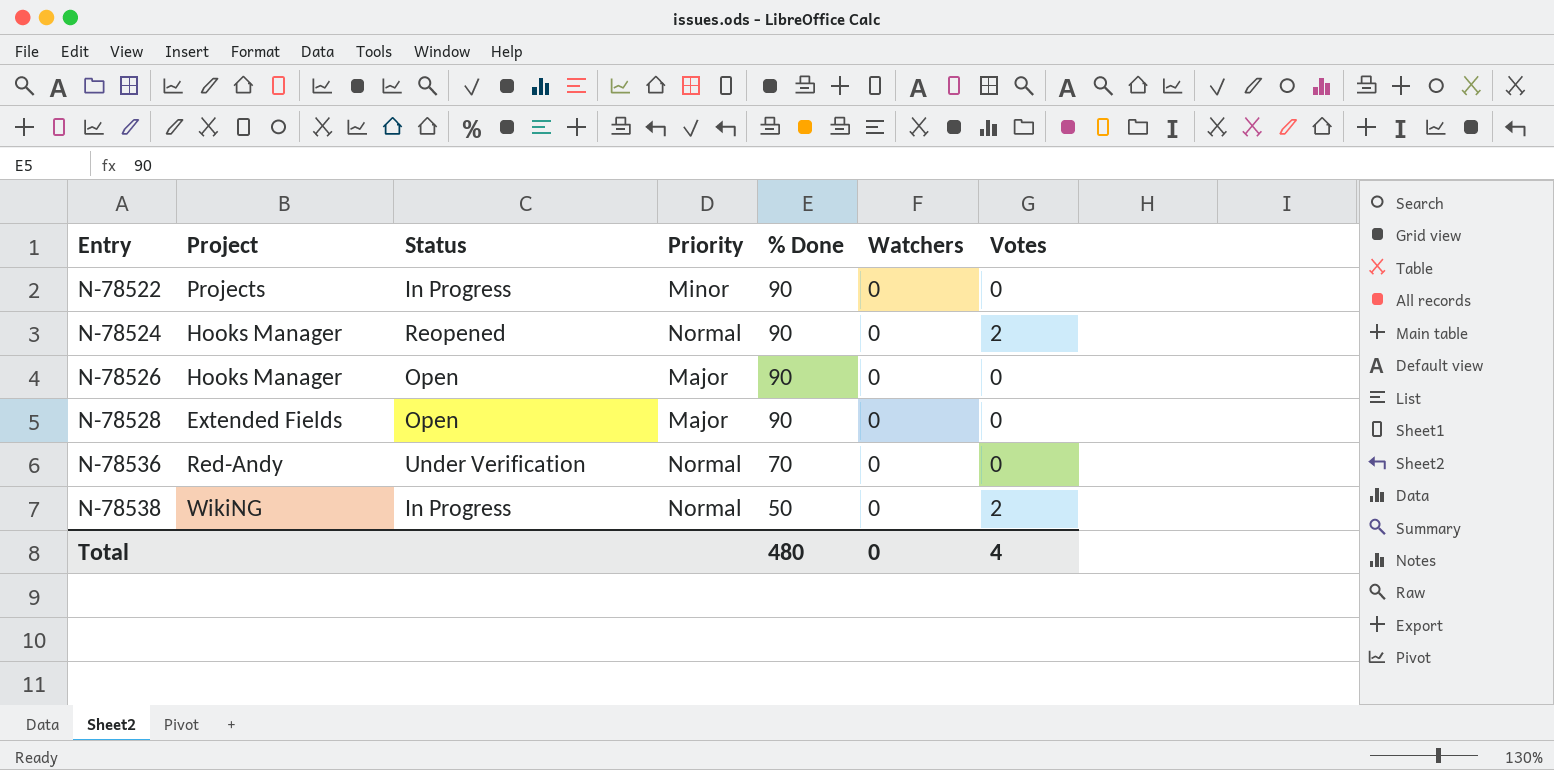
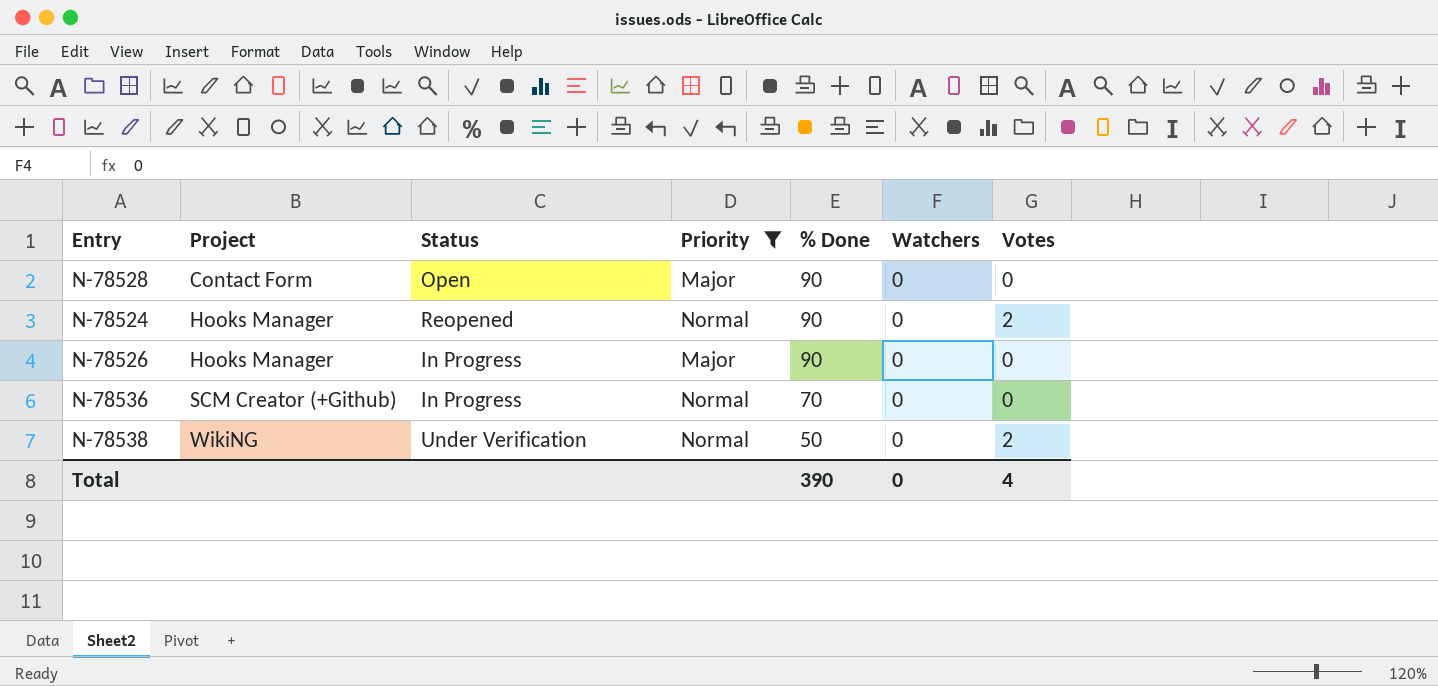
filter: none -> Priority != Minor
row order: Entry ascending -> Project ascending
N-78528 | Project: Extended Fields -> Contact Form
N-78526 | Status: Open -> In Progress
N-78536 | Project: Red-Andy -> SCM Creator (+Github)
N-78536 | Status: Under Verification -> In Progress
N-78538 | Status: In Progress -> Under Verification
Total | % Done: 480 -> 390

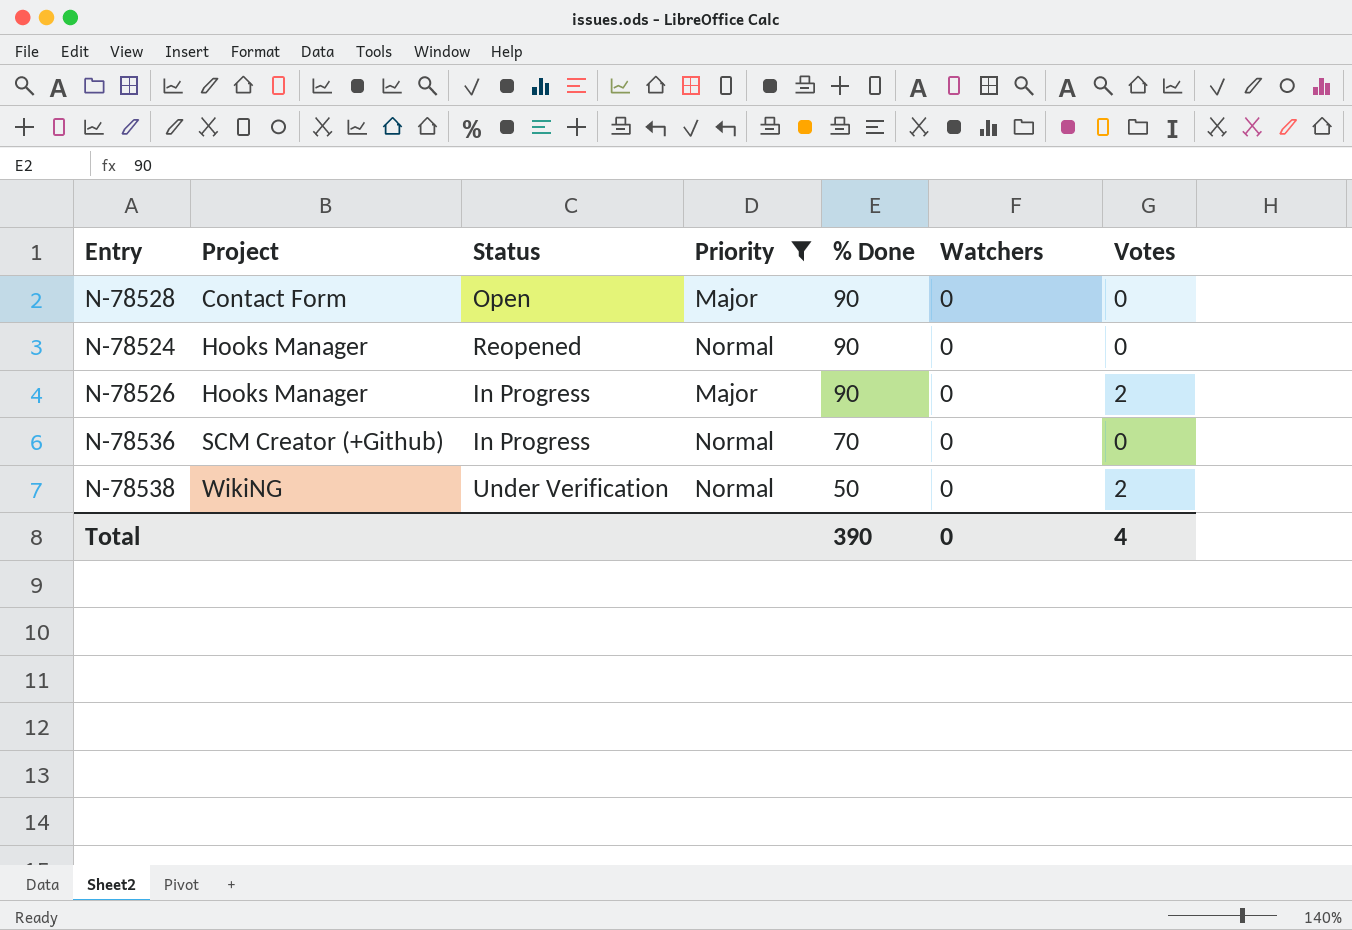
N-78524 | Votes: 2 -> 0
N-78526 | Votes: 0 -> 2

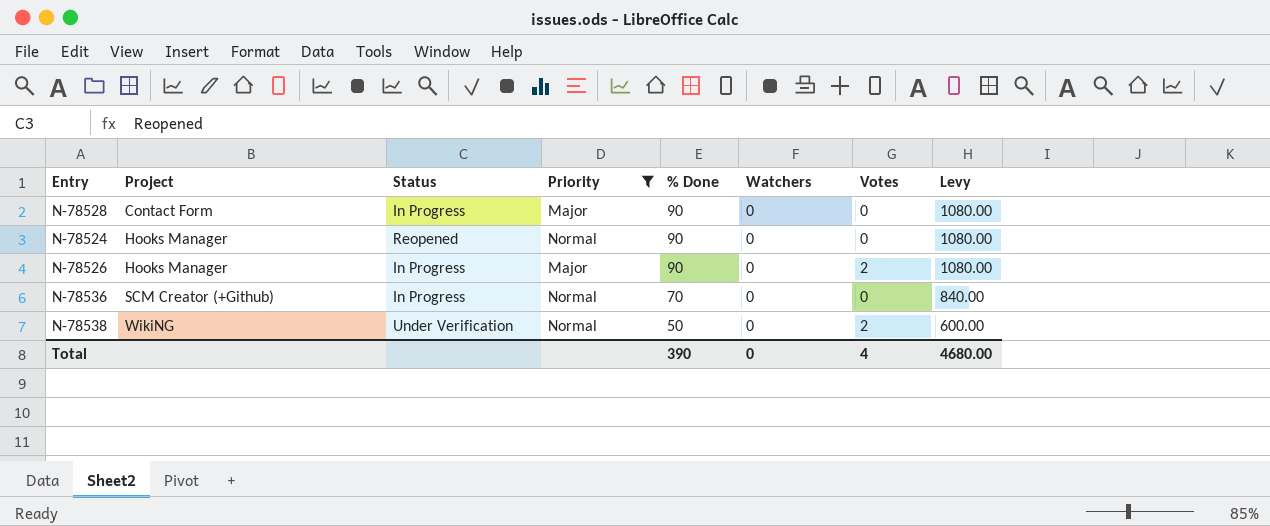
column Levy | formula: none -> [% Done] * 12
N-78528 | Status: Open -> In Progress

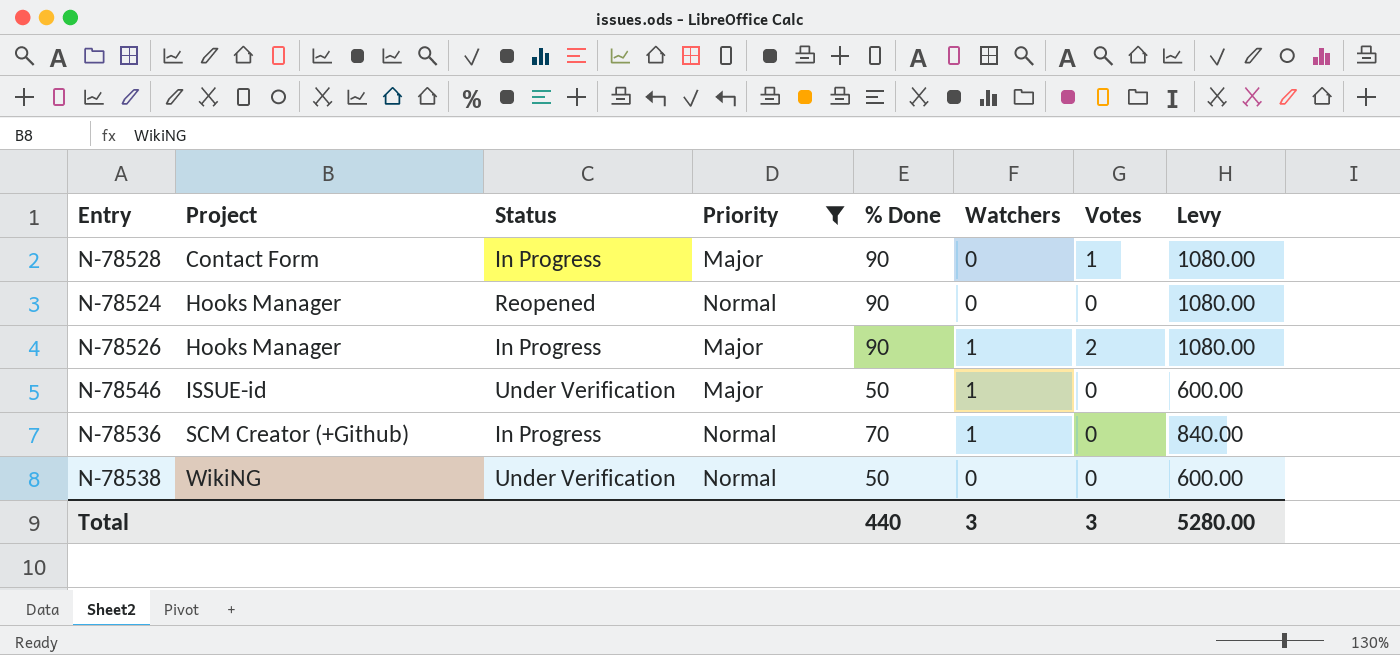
N-78528 | Votes: 0 -> 1
N-78526 | Watchers: 0 -> 1
row N-78546: none -> ISSUE-id | Under Verification | Major | 50 | 1 | 0 | 600.00
N-78536 | Watchers: 0 -> 1
N-78538 | Votes: 2 -> 0
Total | % Done: 390 -> 440
Total | Watchers: 0 -> 3
Total | Votes: 4 -> 3
Total | Levy: 4680.00 -> 5280.00

